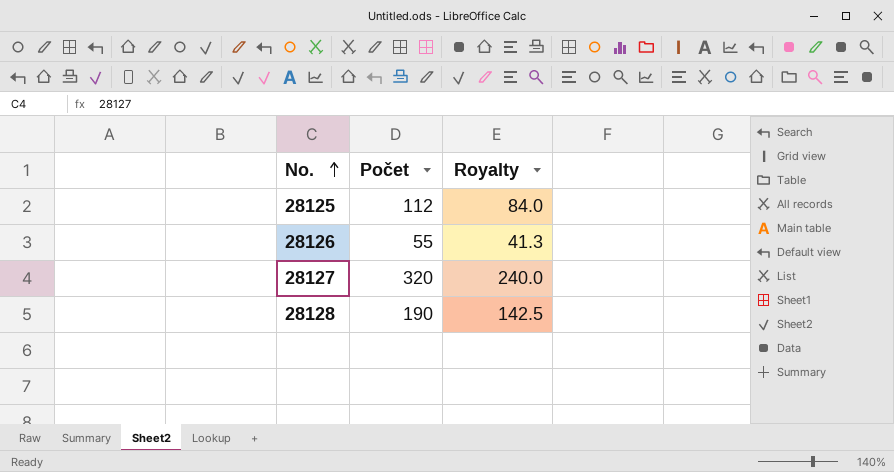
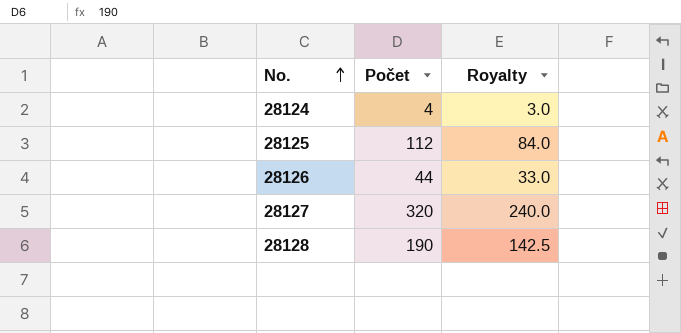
row 28124: none -> 4 | 3.0
28126 | Počet: 55 -> 44
28126 | Royalty: 41.3 -> 33.0

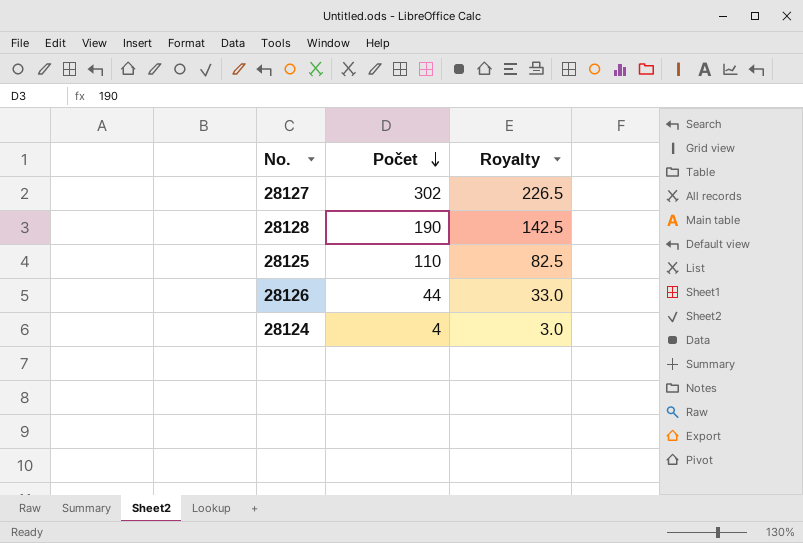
row order: No. ascending -> Počet descending
28127 | Počet: 320 -> 302
28127 | Royalty: 240.0 -> 226.5
28125 | Počet: 112 -> 110
28125 | Royalty: 84.0 -> 82.5

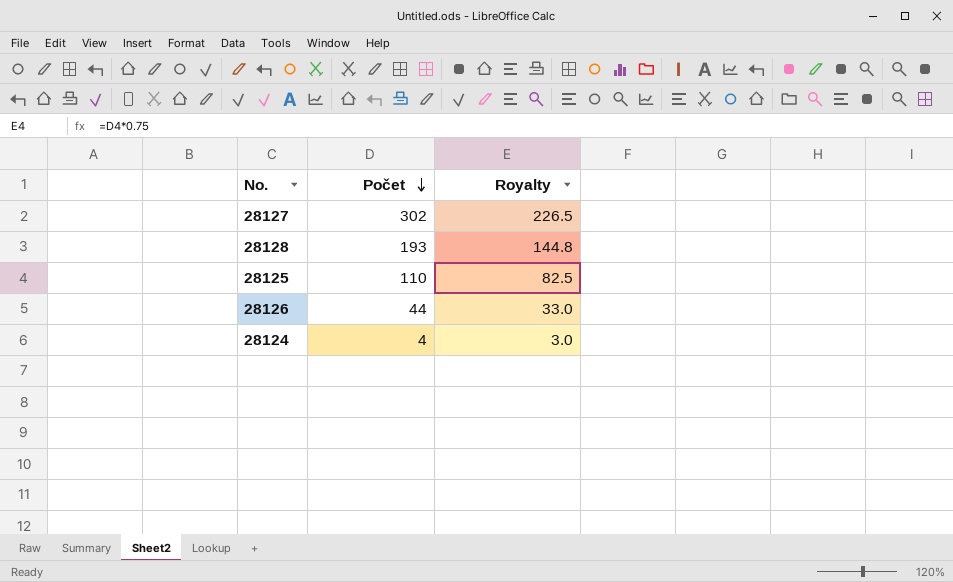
28128 | Počet: 190 -> 193
28128 | Royalty: 142.5 -> 144.8

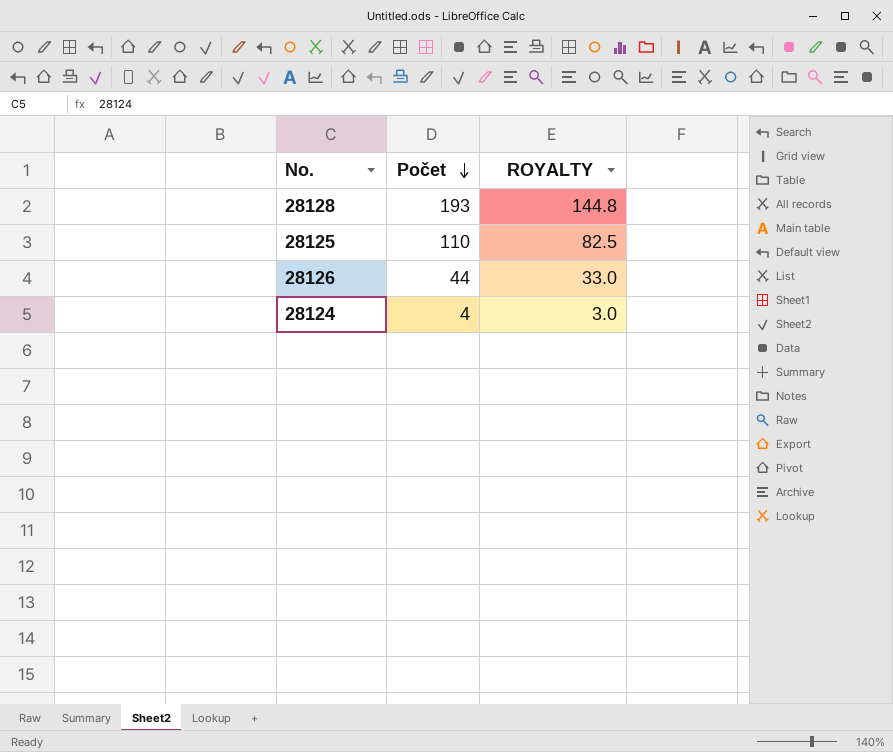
column name: Royalty -> ROYALTY
row 28127: 302 | 226.5 -> none

